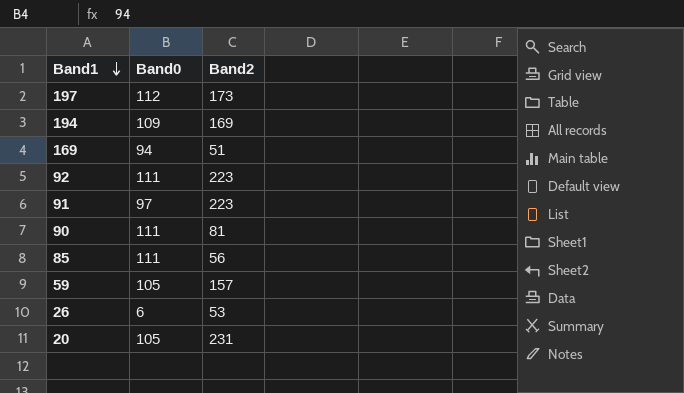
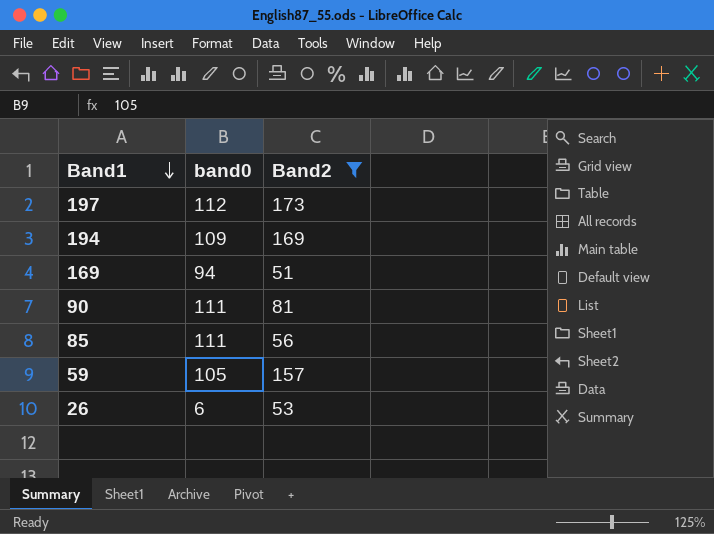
filter: none -> Band2 <= 173
column name: Band0 -> band0

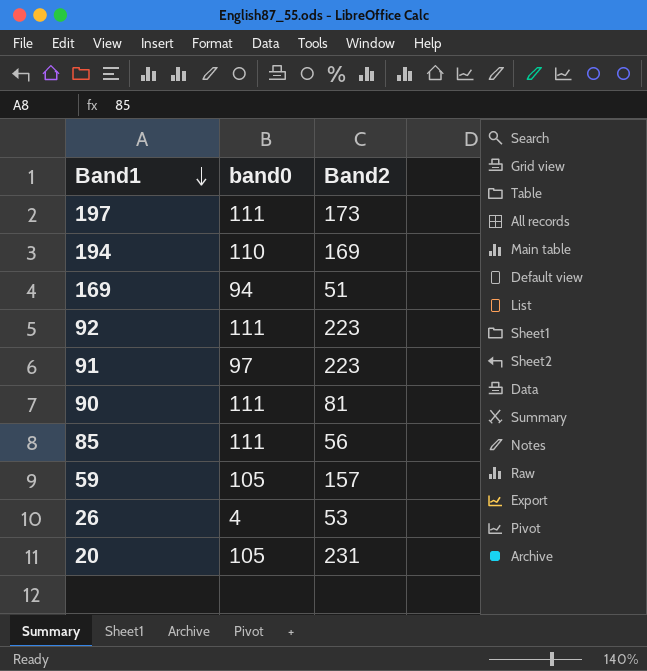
filter: Band2 <= 173 -> none
197 | band0: 112 -> 111
194 | band0: 109 -> 110
26 | band0: 6 -> 4

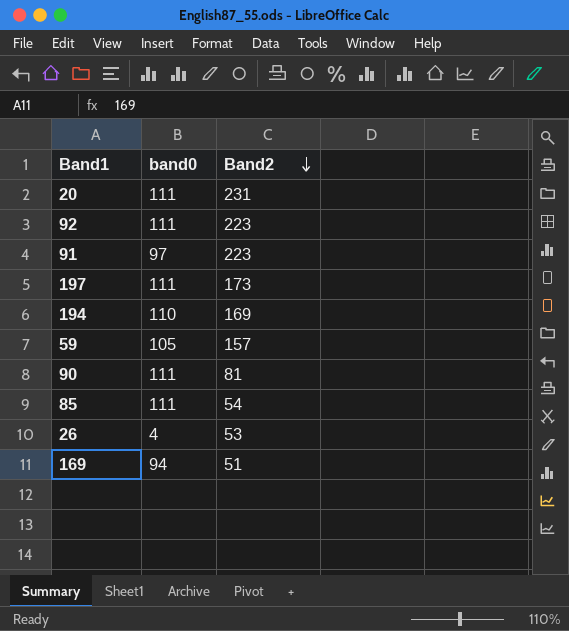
row order: Band1 descending -> Band2 descending
20 | band0: 105 -> 111
85 | Band2: 56 -> 54

